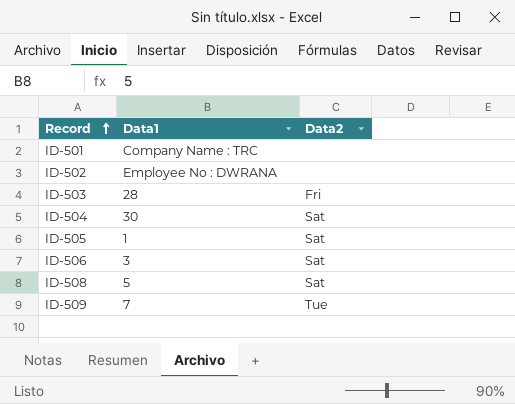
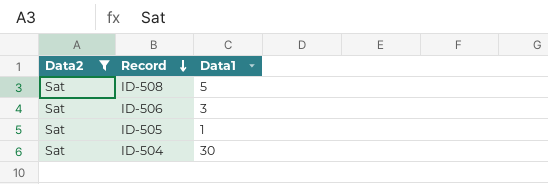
filter: none -> Data2 = Sat
row order: Record ascending -> Record descending
column Data2 | position: 3 -> 1

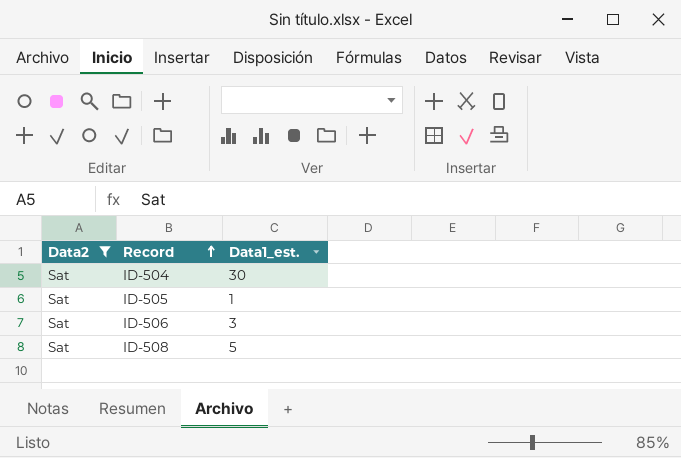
row order: Record descending -> Record ascending
column name: Data1 -> Data1_est.

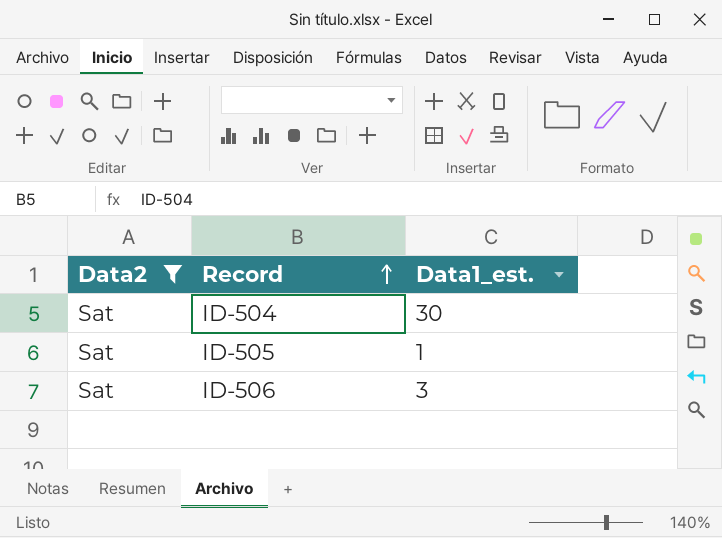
row ID-508: Sat | 5 -> none

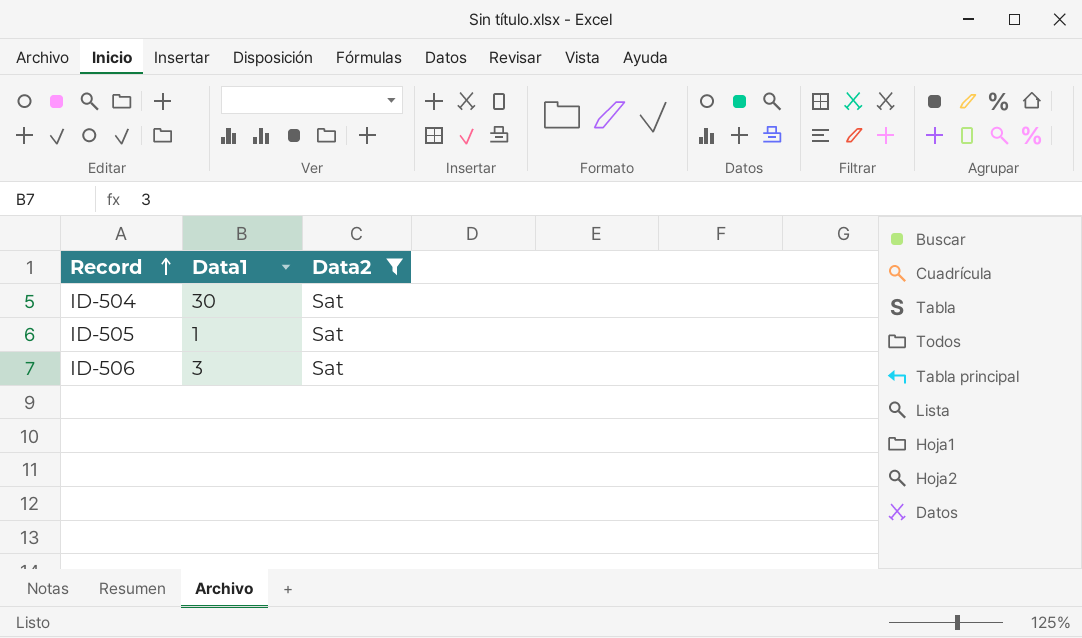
column name: Data1_est. -> Data1
column Data2 | position: 1 -> 3

